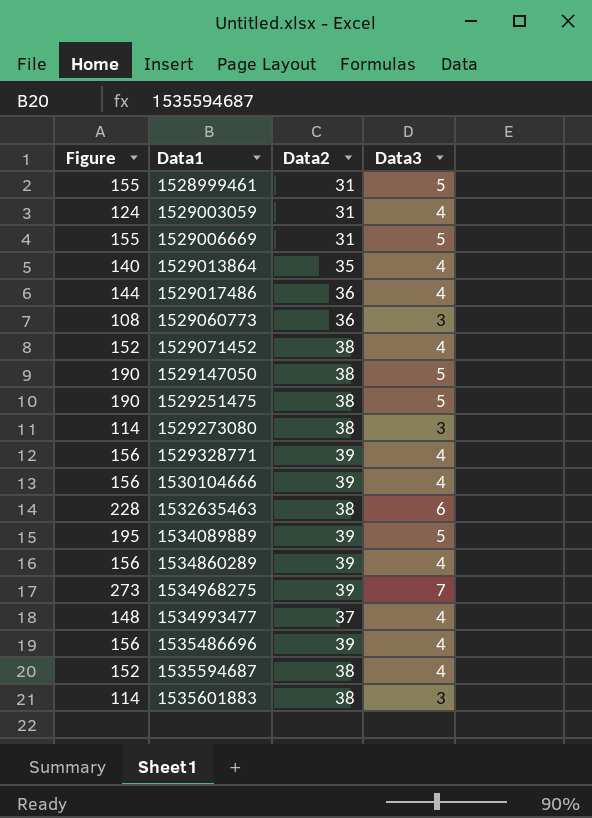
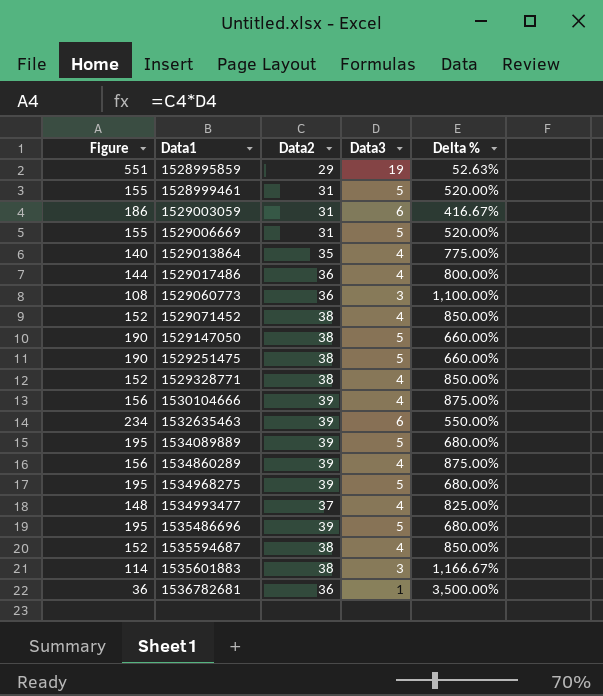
column Delta % | formula: none -> ([Data2] - [Data3]) / [Data3]
row 1529273080: 114 | 38 | 3 -> none
row 1528995859: none -> 551 | 29 | 19 | 52.63%
1529003059 | Figure: 124 -> 186
1529003059 | Data3: 4 -> 6
1529328771 | Figure: 156 -> 152
1529328771 | Data2: 39 -> 38
1532635463 | Figure: 228 -> 234
1532635463 | Data2: 38 -> 39
1534968275 | Figure: 273 -> 195
1534968275 | Data3: 7 -> 5
1535486696 | Figure: 156 -> 195
1535486696 | Data3: 4 -> 5
row 1536782681: none -> 36 | 36 | 1 | 3,500.00%

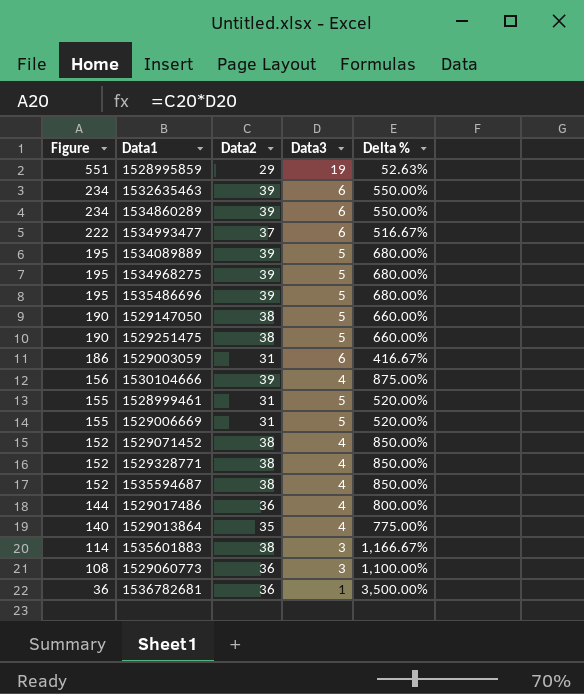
row order: Data1 ascending -> Figure descending
1534860289 | Figure: 156 -> 234
1534860289 | Data3: 4 -> 6
1534860289 | Delta %: 875.00% -> 550.00%
1534993477 | Figure: 148 -> 222
1534993477 | Data3: 4 -> 6
1534993477 | Delta %: 825.00% -> 516.67%

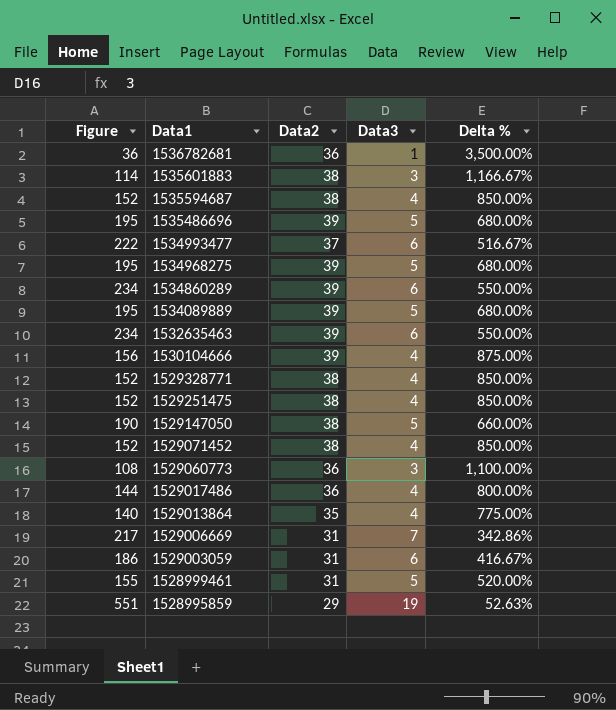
row order: Figure descending -> Data1 descending
1529251475 | Figure: 190 -> 152
1529251475 | Data3: 5 -> 4
1529251475 | Delta %: 660.00% -> 850.00%
1529006669 | Figure: 155 -> 217
1529006669 | Data3: 5 -> 7
1529006669 | Delta %: 520.00% -> 342.86%

